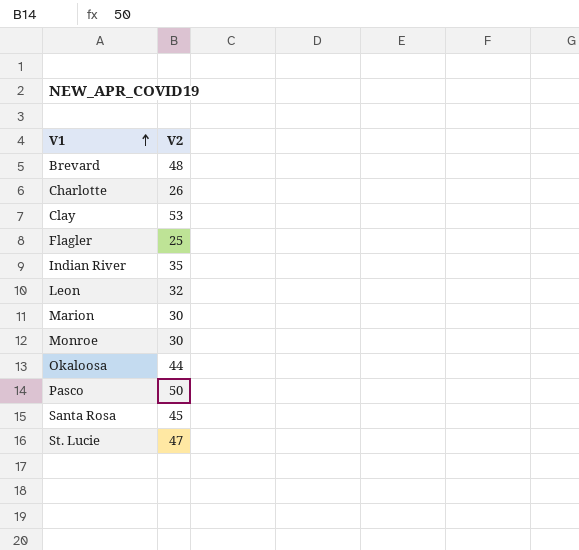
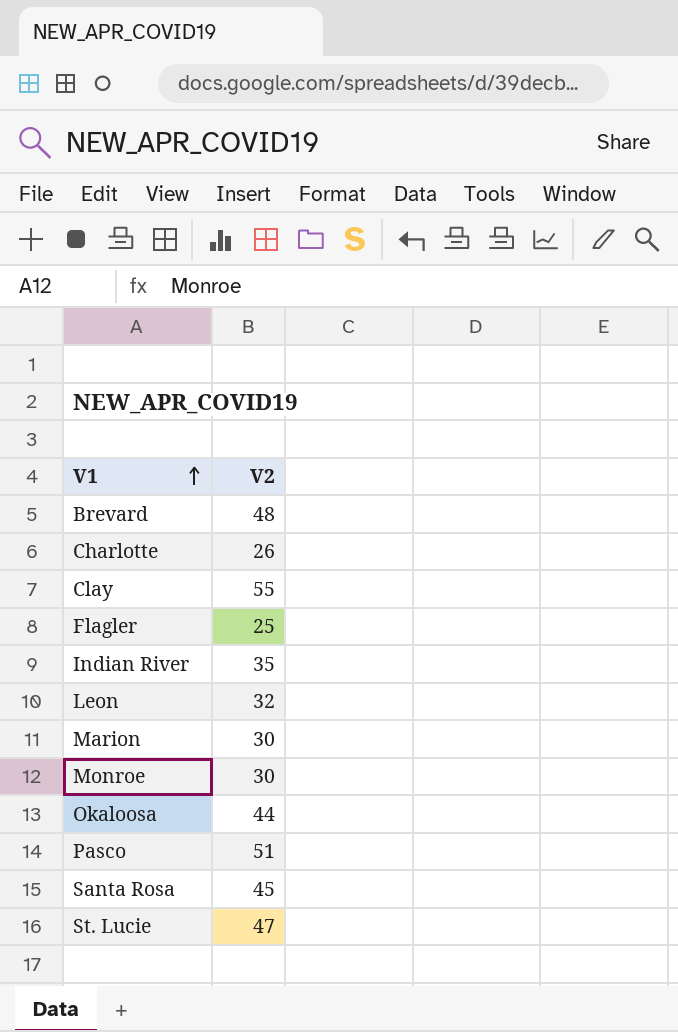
Clay | V2: 53 -> 55
Pasco | V2: 50 -> 51

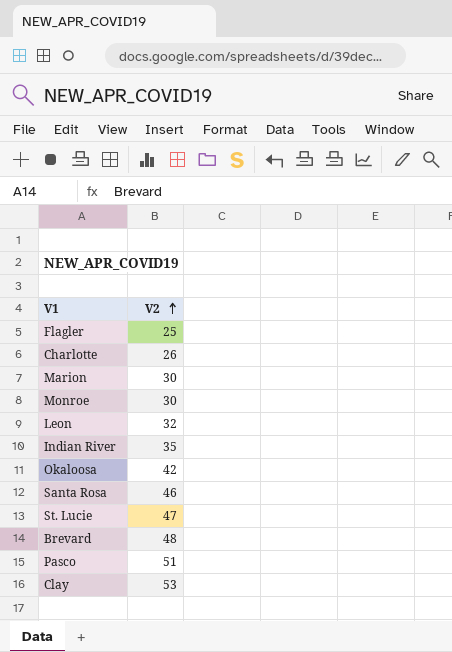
row order: V1 ascending -> V2 ascending
Okaloosa | V2: 44 -> 42
Santa Rosa | V2: 45 -> 46
Clay | V2: 55 -> 53

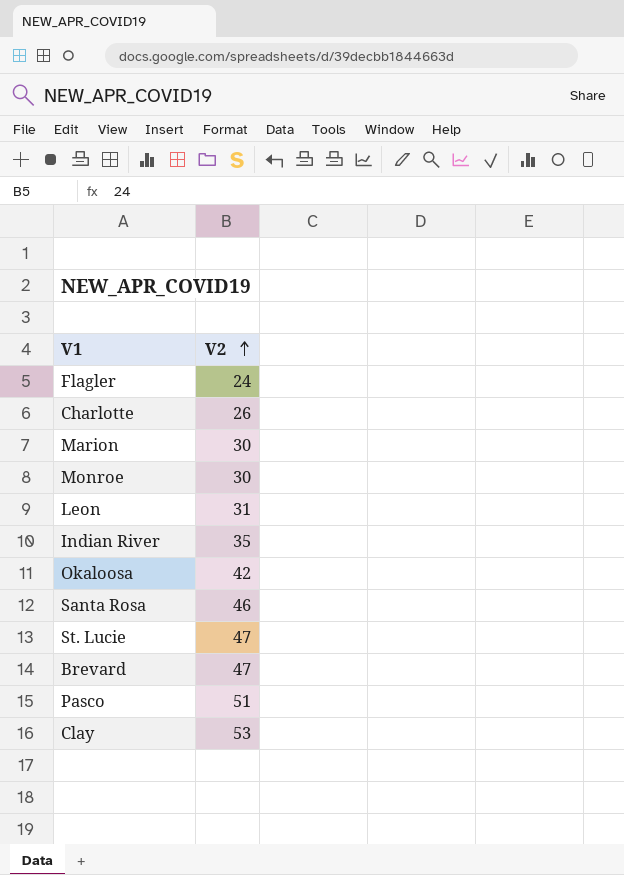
Flagler | V2: 25 -> 24
Leon | V2: 32 -> 31
Brevard | V2: 48 -> 47

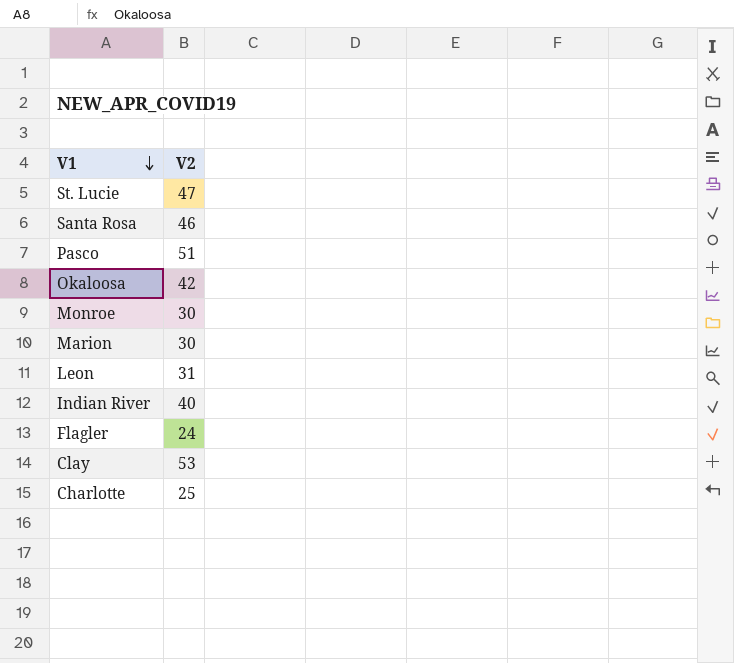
row order: V2 ascending -> V1 descending
row Brevard: 47 -> none
Indian River | V2: 35 -> 40
Charlotte | V2: 26 -> 25

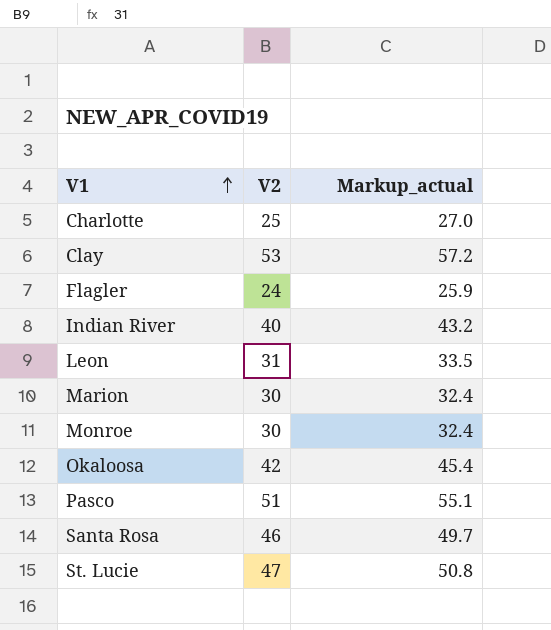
row order: V1 descending -> V1 ascending
column Markup_actual | formula: none -> [V2] * 1.08

